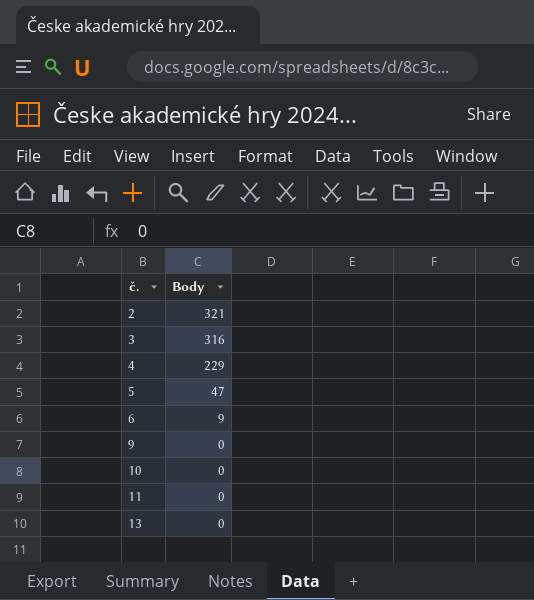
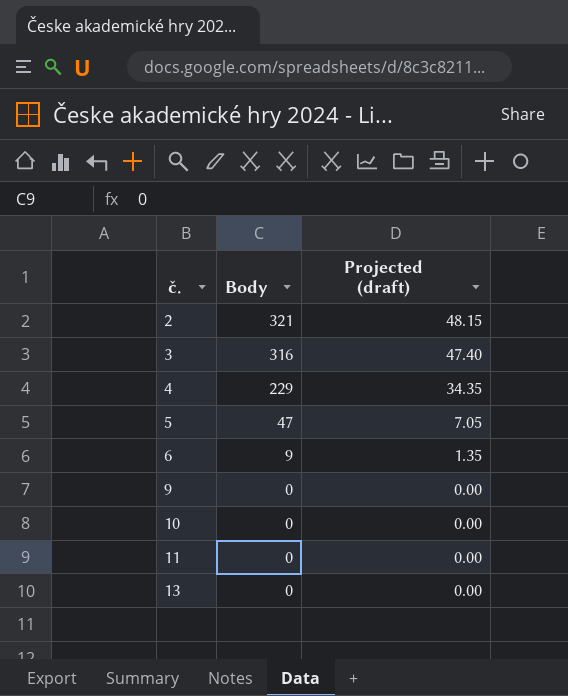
column Projected (draft) | formula: none -> [Body] * 0.15

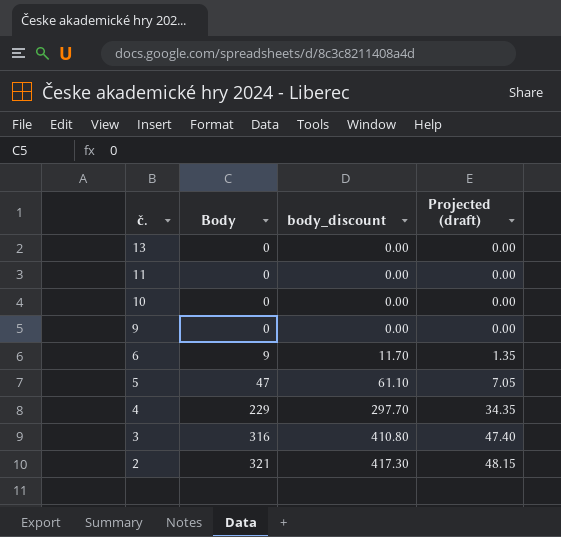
row order: č. ascending -> č. descending
column body_discount | formula: none -> [Body] * 1.3

